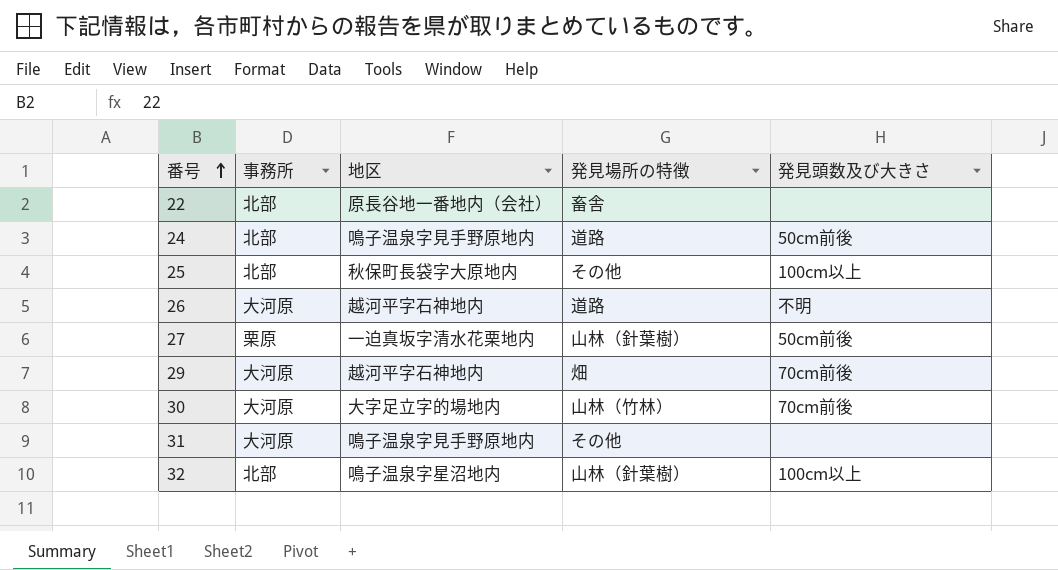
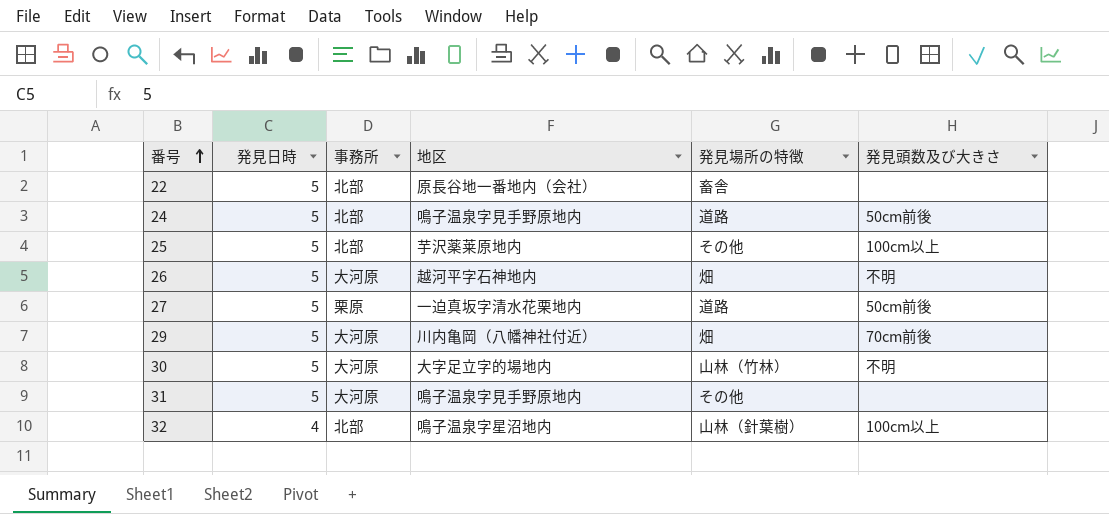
column 発見日時 | position: none -> 2
25 | 地区: 秋保町長袋字大原地内 -> 芋沢薬莱原地内
26 | 発見場所の特徴: 道路 -> 畑
27 | 発見場所の特徴: 山林（針葉樹） -> 道路
29 | 地区: 越河平字石神地内 -> 川内亀岡（八幡神社付近）
30 | 発見頭数及び大きさ: 70cm前後 -> 不明

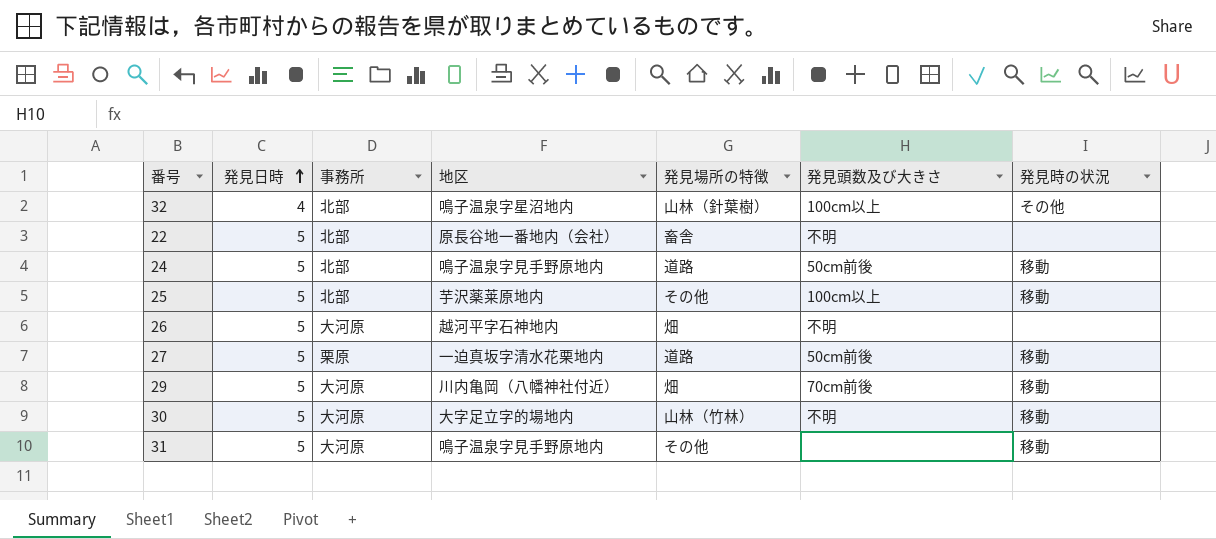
row order: 番号 ascending -> 発見日時 ascending
column 発見時の状況 | position: none -> 7
22 | 発見頭数及び大きさ: none -> 不明

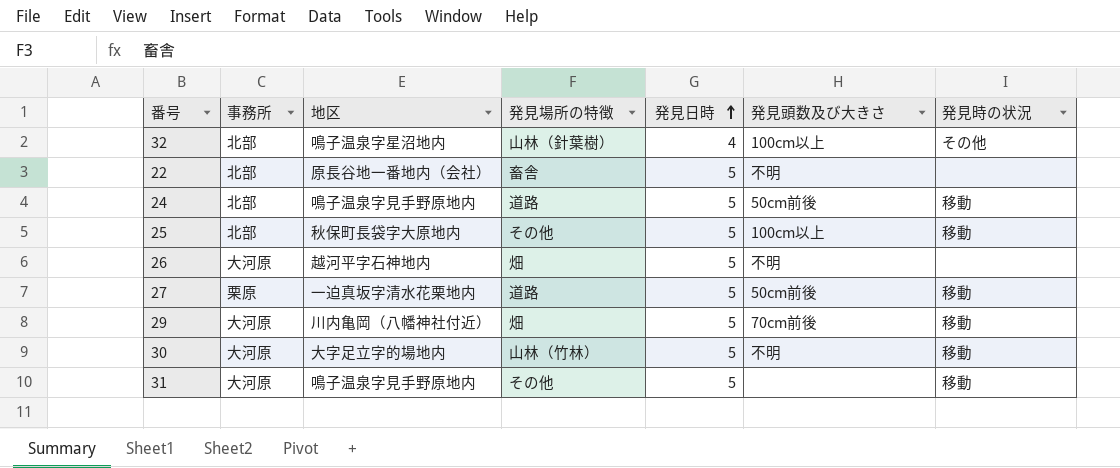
column 発見日時 | position: 2 -> 5
25 | 地区: 芋沢薬莱原地内 -> 秋保町長袋字大原地内

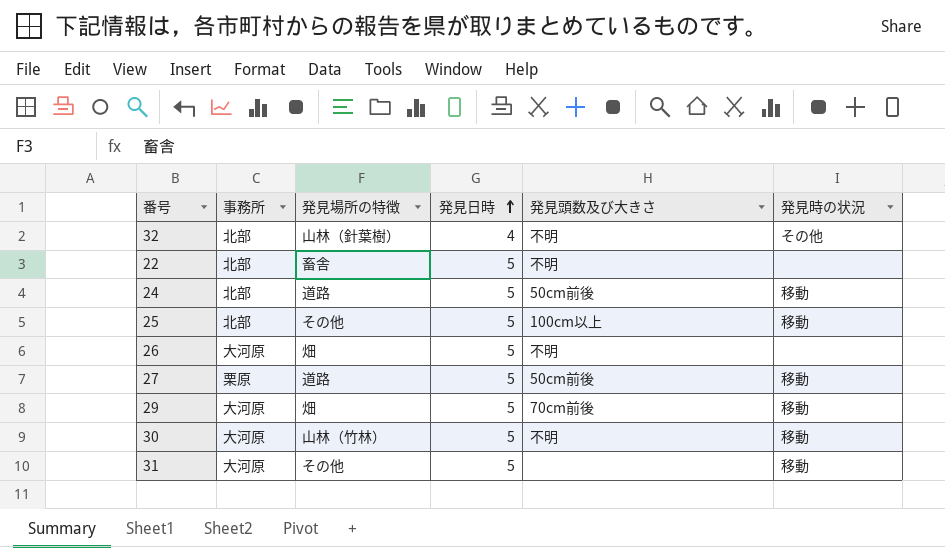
column 地区 | position: 3 -> none
32 | 発見頭数及び大きさ: 100cm以上 -> 不明

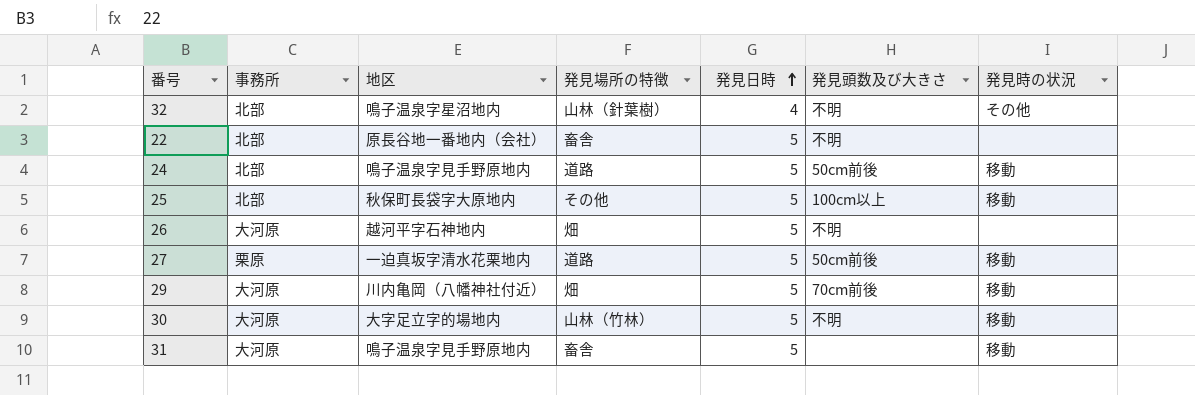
column 地区 | position: none -> 3
31 | 発見場所の特徴: その他 -> 畜舎

